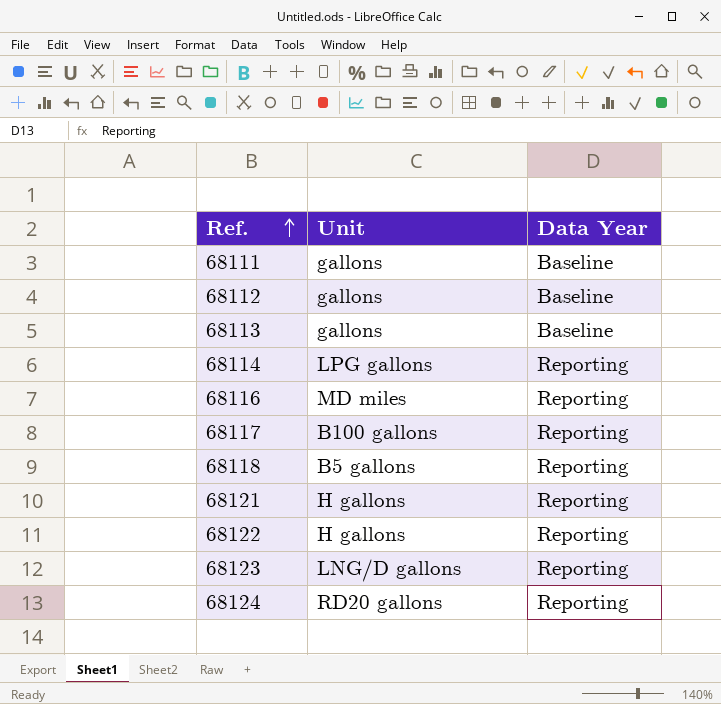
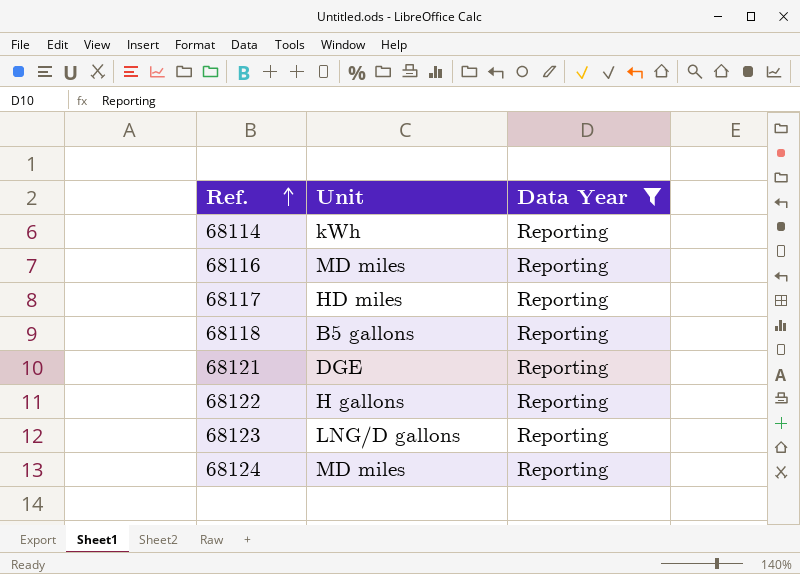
filter: none -> Data Year = Reporting
68114 | Unit: LPG gallons -> kWh
68117 | Unit: B100 gallons -> HD miles
68121 | Unit: H gallons -> DGE
68124 | Unit: RD20 gallons -> MD miles

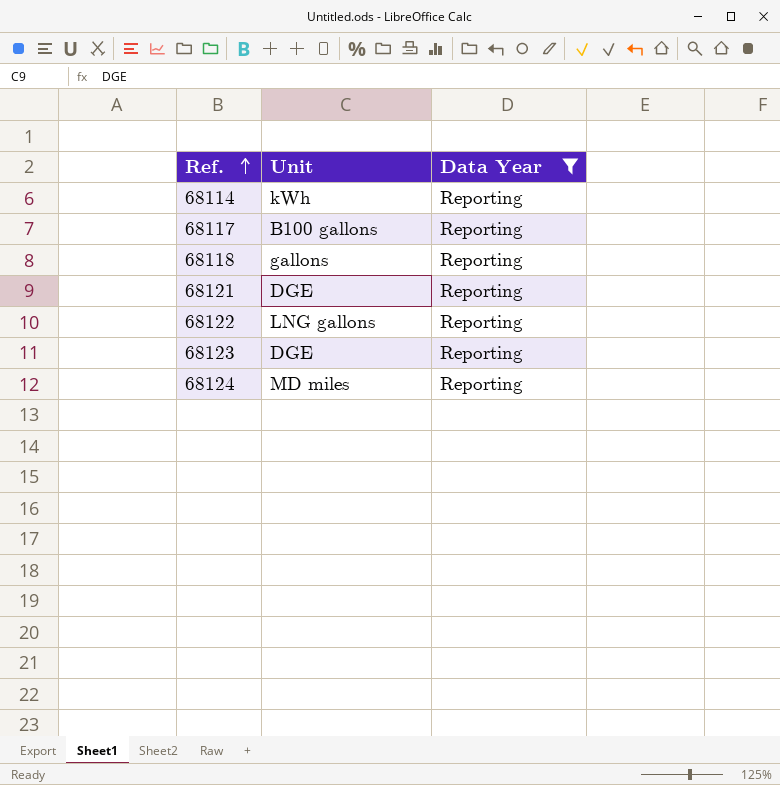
row 68116: MD miles | Reporting -> none
68117 | Unit: HD miles -> B100 gallons
68118 | Unit: B5 gallons -> gallons
68122 | Unit: H gallons -> LNG gallons
68123 | Unit: LNG/D gallons -> DGE

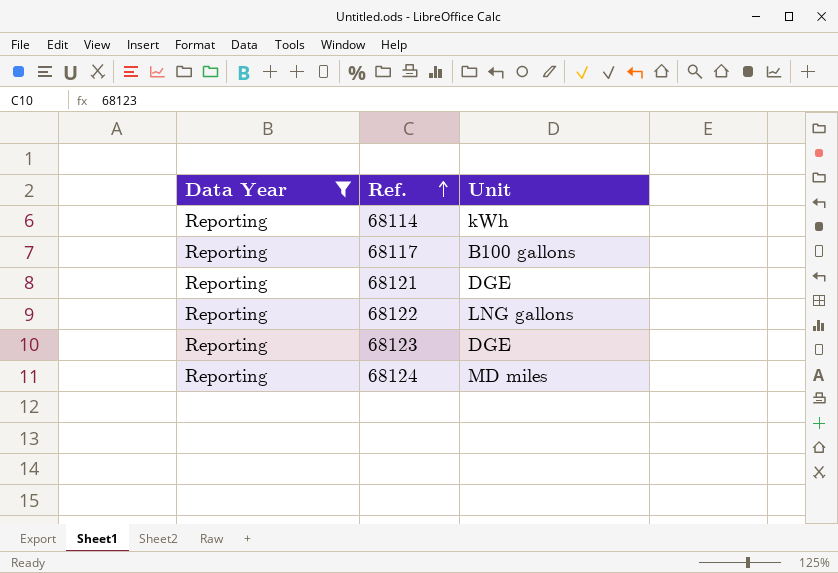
column Data Year | position: 3 -> 1
row 68118: gallons | Reporting -> none

